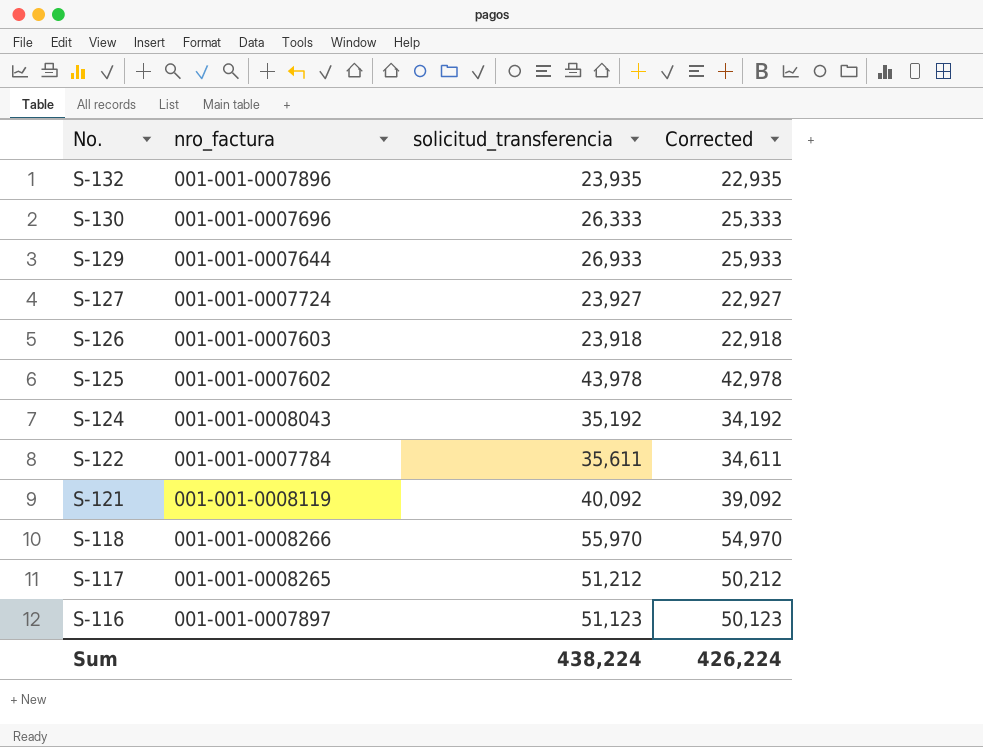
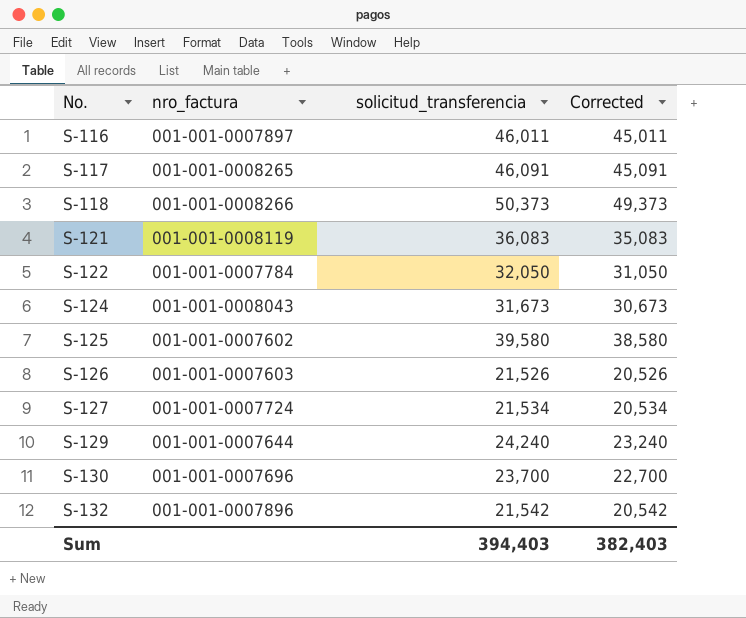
row order: No. descending -> No. ascending
S-116 | solicitud_transferencia: 51,123 -> 46,011
S-116 | Corrected: 50,123 -> 45,011
S-117 | solicitud_transferencia: 51,212 -> 46,091
S-117 | Corrected: 50,212 -> 45,091
S-118 | solicitud_transferencia: 55,970 -> 50,373
S-118 | Corrected: 54,970 -> 49,373
S-121 | solicitud_transferencia: 40,092 -> 36,083
S-121 | Corrected: 39,092 -> 35,083
S-122 | solicitud_transferencia: 35,611 -> 32,050
S-122 | Corrected: 34,611 -> 31,050
S-124 | solicitud_transferencia: 35,192 -> 31,673
S-124 | Corrected: 34,192 -> 30,673
S-125 | solicitud_transferencia: 43,978 -> 39,580
S-125 | Corrected: 42,978 -> 38,580
S-126 | solicitud_transferencia: 23,918 -> 21,526
S-126 | Corrected: 22,918 -> 20,526
S-127 | solicitud_transferencia: 23,927 -> 21,534
S-127 | Corrected: 22,927 -> 20,534
S-129 | solicitud_transferencia: 26,933 -> 24,240
S-129 | Corrected: 25,933 -> 23,240
S-130 | solicitud_transferencia: 26,333 -> 23,700
S-130 | Corrected: 25,333 -> 22,700
S-132 | solicitud_transferencia: 23,935 -> 21,542
S-132 | Corrected: 22,935 -> 20,542
Sum | solicitud_transferencia: 438,224 -> 394,403
Sum | Corrected: 426,224 -> 382,403

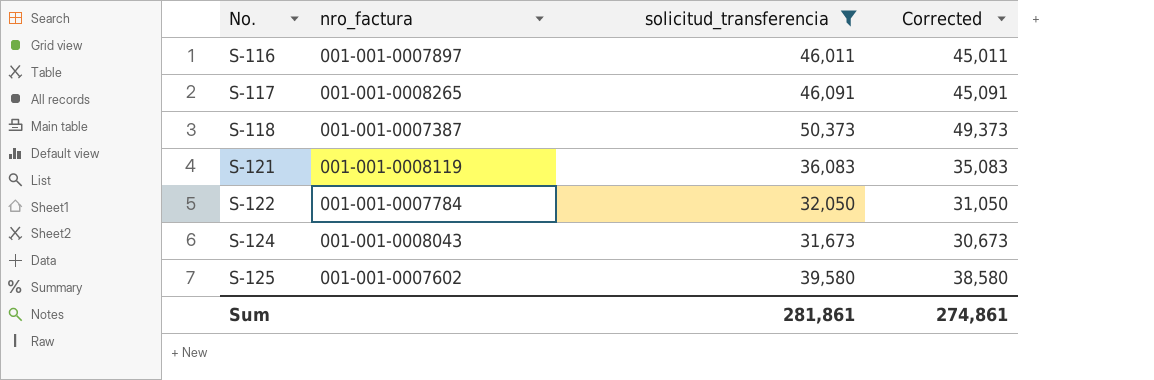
filter: none -> solicitud_transferencia >= 31,673
S-118 | nro_factura: 001-001-0008266 -> 001-001-0007387
Sum | solicitud_transferencia: 394,403 -> 281,861
Sum | Corrected: 382,403 -> 274,861

